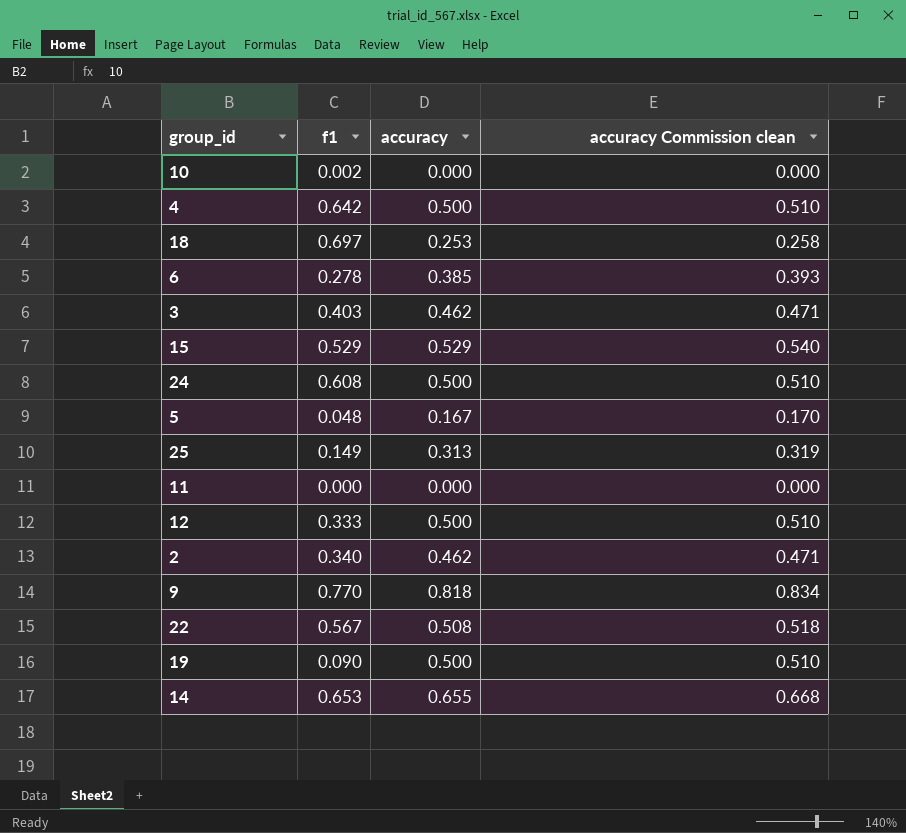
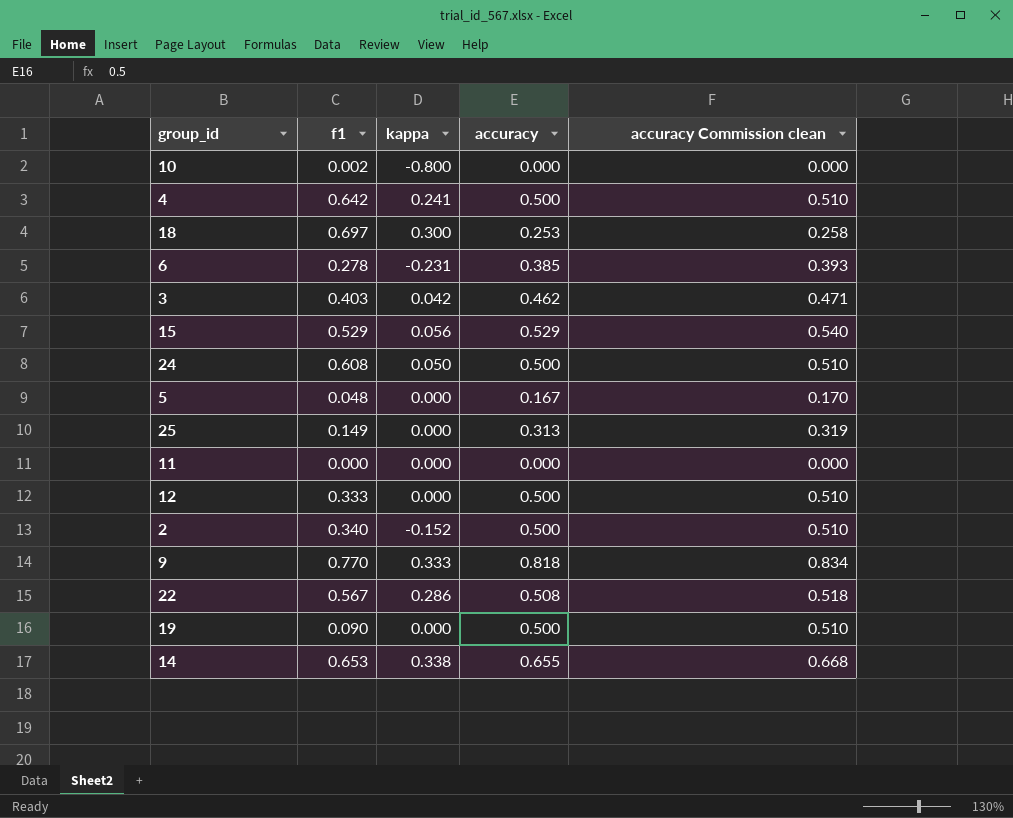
column kappa | position: none -> 3
2 | accuracy: 0.462 -> 0.500
2 | accuracy Commission clean: 0.471 -> 0.510

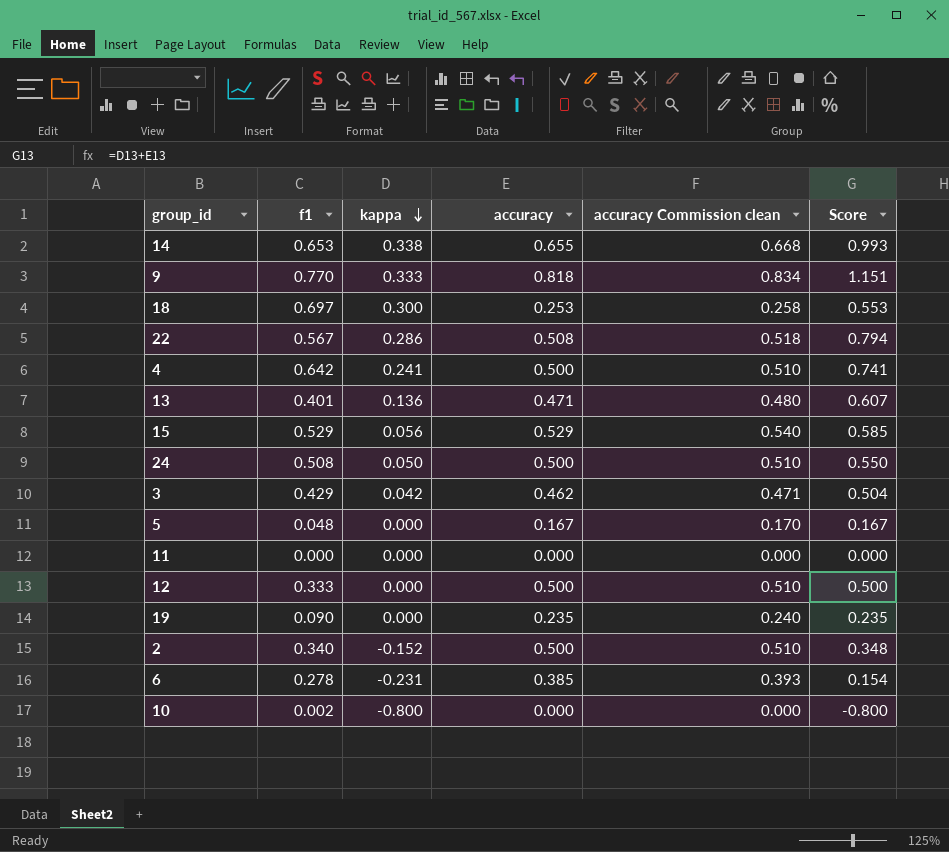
row order: none -> kappa descending
column Score | formula: none -> [kappa] + [accuracy]
row 25: 0.149 | 0.000 | 0.313 | 0.319 -> none
row 13: none -> 0.401 | 0.136 | 0.471 | 0.480 | 0.607
24 | f1: 0.608 -> 0.508
3 | f1: 0.403 -> 0.429
19 | accuracy: 0.500 -> 0.235
19 | accuracy Commission clean: 0.510 -> 0.240

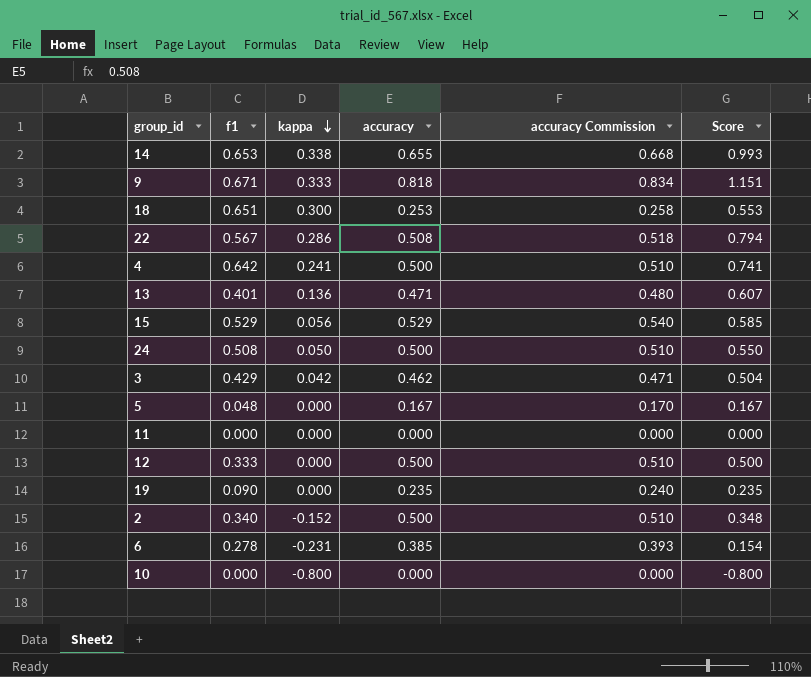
column name: accuracy Commission clean -> accuracy Commission
9 | f1: 0.770 -> 0.671
18 | f1: 0.697 -> 0.651
10 | f1: 0.002 -> 0.000

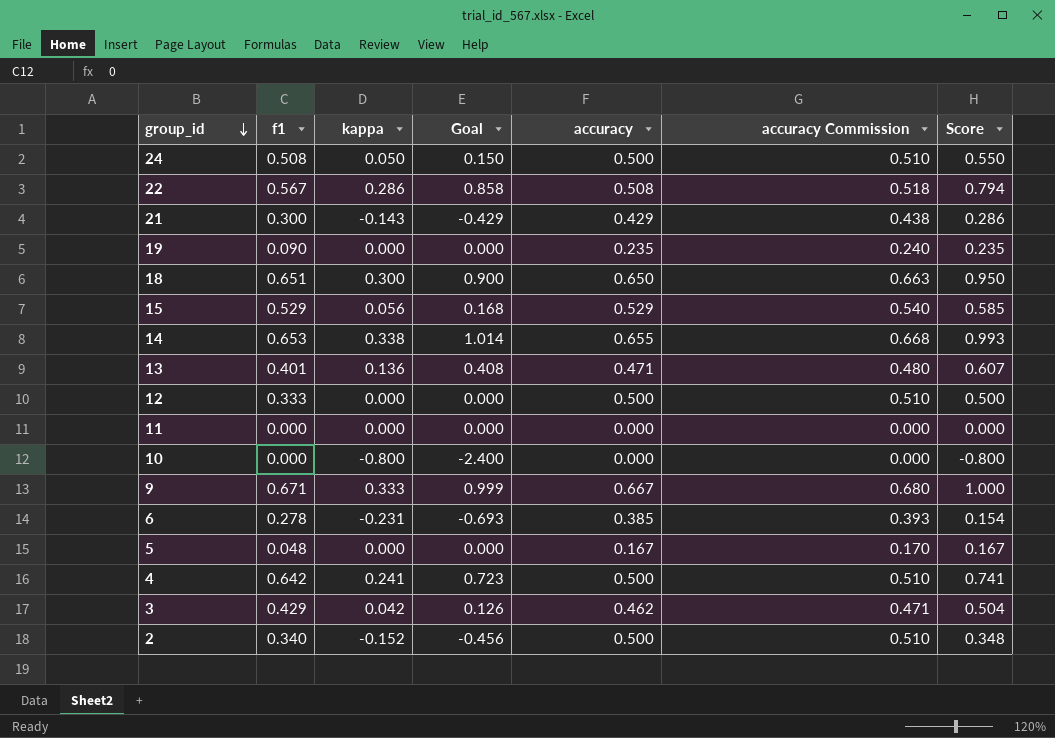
row order: kappa descending -> group_id descending
column Goal | formula: none -> [kappa] * 3
row 21: none -> 0.300 | -0.143 | -0.429 | 0.429 | 0.438 | 0.286
18 | accuracy: 0.253 -> 0.650
18 | accuracy Commission: 0.258 -> 0.663
18 | Score: 0.553 -> 0.950
9 | accuracy: 0.818 -> 0.667
9 | accuracy Commission: 0.834 -> 0.680
9 | Score: 1.151 -> 1.000

